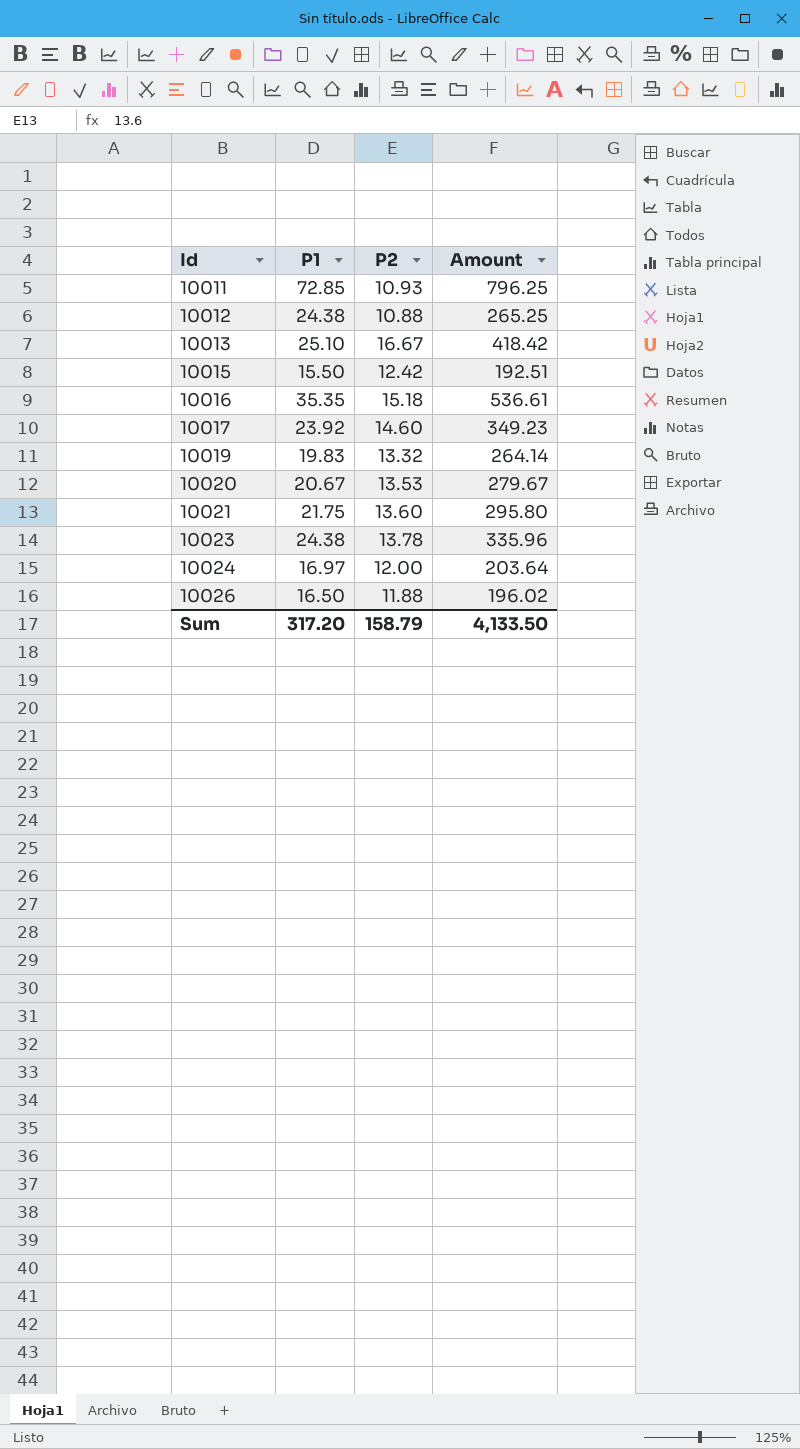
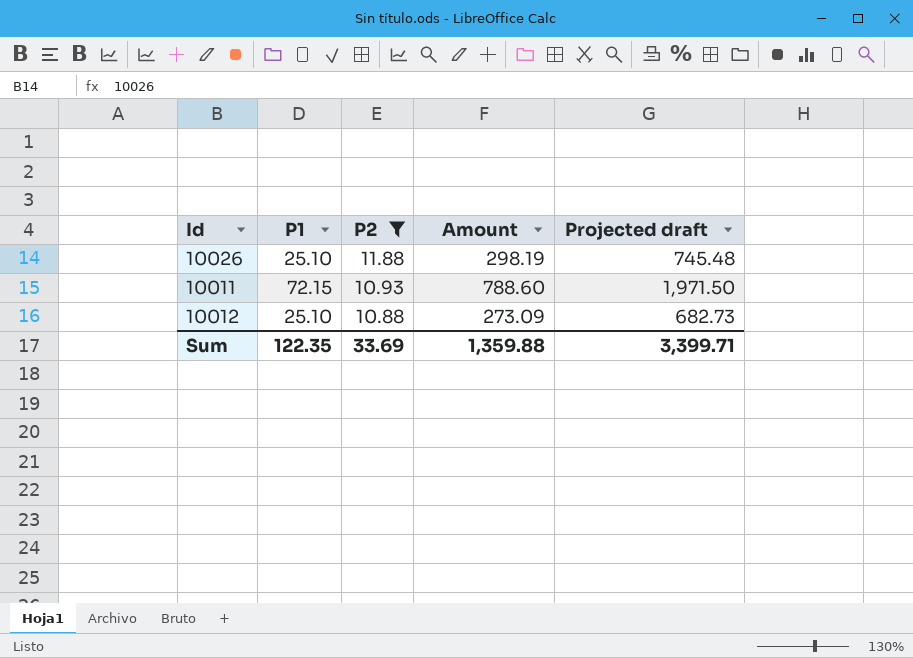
filter: none -> P2 <= 11.88
row order: Id ascending -> P2 descending
column Projected draft | formula: none -> [Amount] * 2.5
10026 | P1: 16.50 -> 25.10
10026 | Amount: 196.02 -> 298.19
10011 | P1: 72.85 -> 72.15
10011 | Amount: 796.25 -> 788.60
10012 | P1: 24.38 -> 25.10
10012 | Amount: 265.25 -> 273.09
Sum | P1: 317.20 -> 122.35
Sum | P2: 158.79 -> 33.69
Sum | Amount: 4,133.50 -> 1,359.88

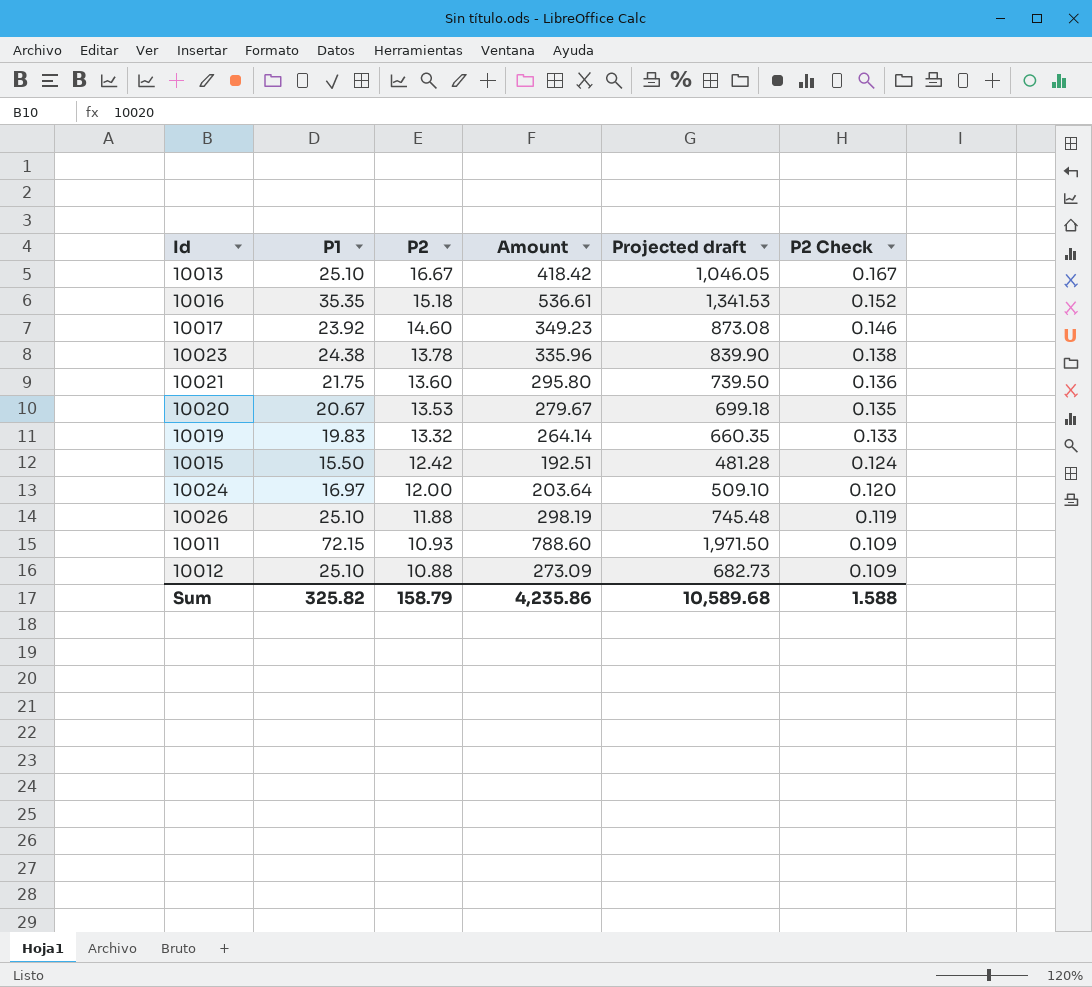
filter: P2 <= 11.88 -> none
column P2 Check | formula: none -> [P2] * 0.01
Sum | P1: 122.35 -> 325.82
Sum | P2: 33.69 -> 158.79
Sum | Amount: 1,359.88 -> 4,235.86
Sum | Projected draft: 3,399.71 -> 10,589.68

